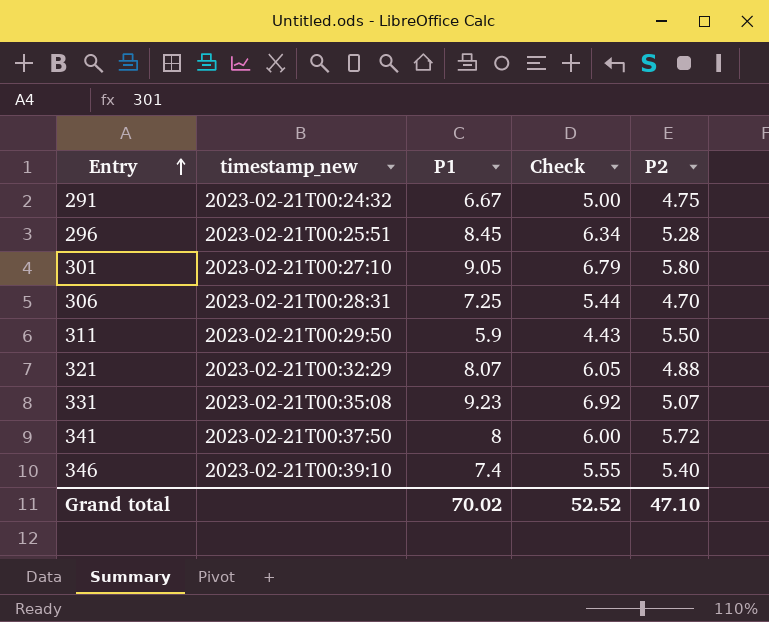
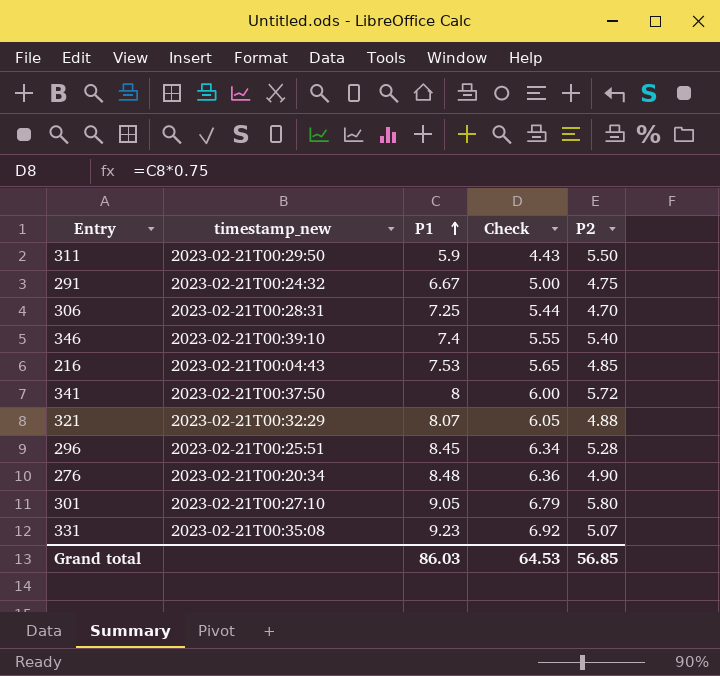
row order: Entry ascending -> P1 ascending
row 216: none -> 2023-02-21T00:04:43 | 7.53 | 5.65 | 4.85
row 276: none -> 2023-02-21T00:20:34 | 8.48 | 6.36 | 4.90
Grand total | P1: 70.02 -> 86.03
Grand total | Check: 52.52 -> 64.53
Grand total | P2: 47.10 -> 56.85

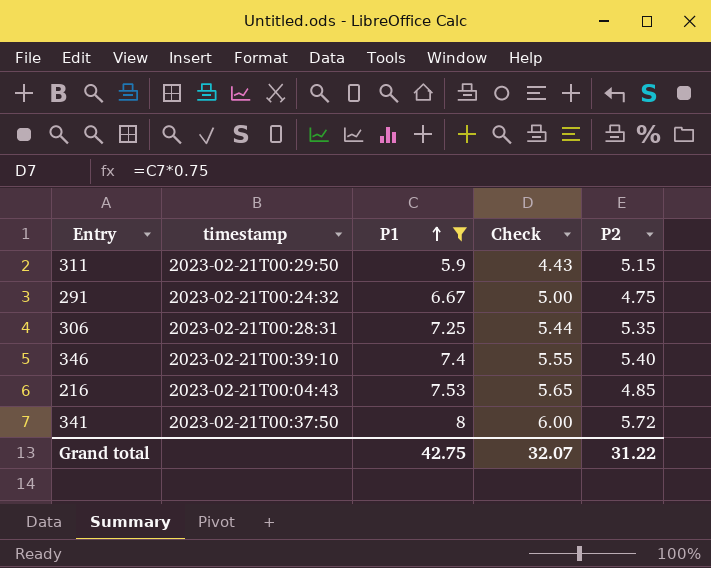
filter: none -> P1 <= 8
column name: timestamp_new -> timestamp
311 | P2: 5.50 -> 5.15
306 | P2: 4.70 -> 5.35
Grand total | P1: 86.03 -> 42.75
Grand total | Check: 64.53 -> 32.07
Grand total | P2: 56.85 -> 31.22

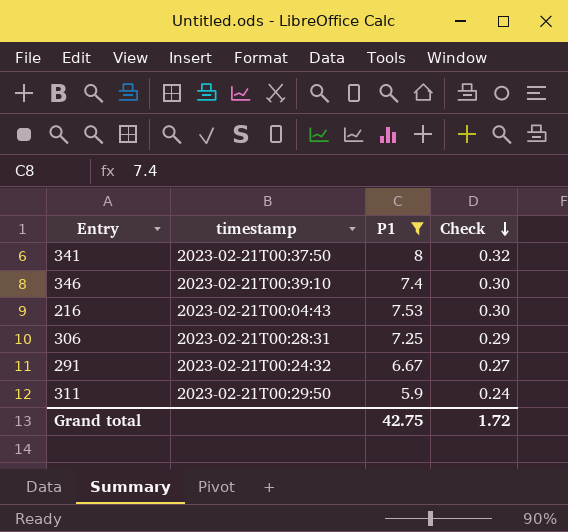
row order: P1 ascending -> Check descending
column P2 | position: 5 -> none
column Check | formula: [P1] * 0.75 -> [P1] * 0.04
Grand total | Check: 32.07 -> 1.72

